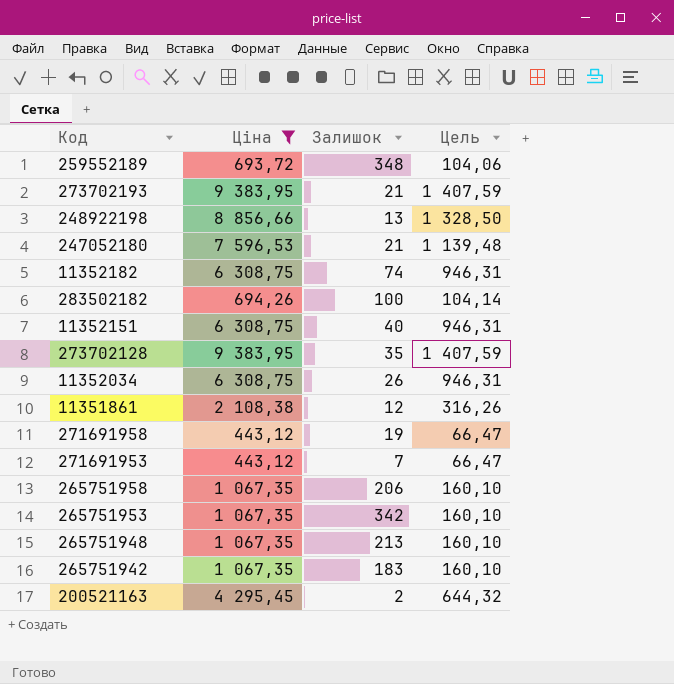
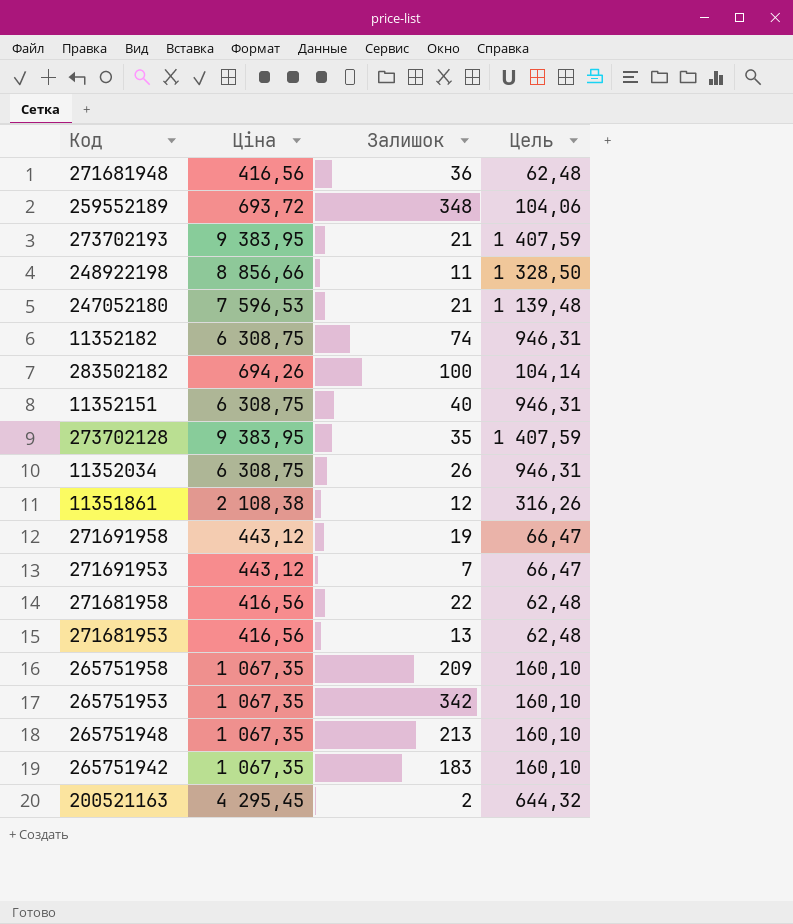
filter: Ціна != 416,56 -> none
248922198 | Залишок: 13 -> 11
265751958 | Залишок: 206 -> 209

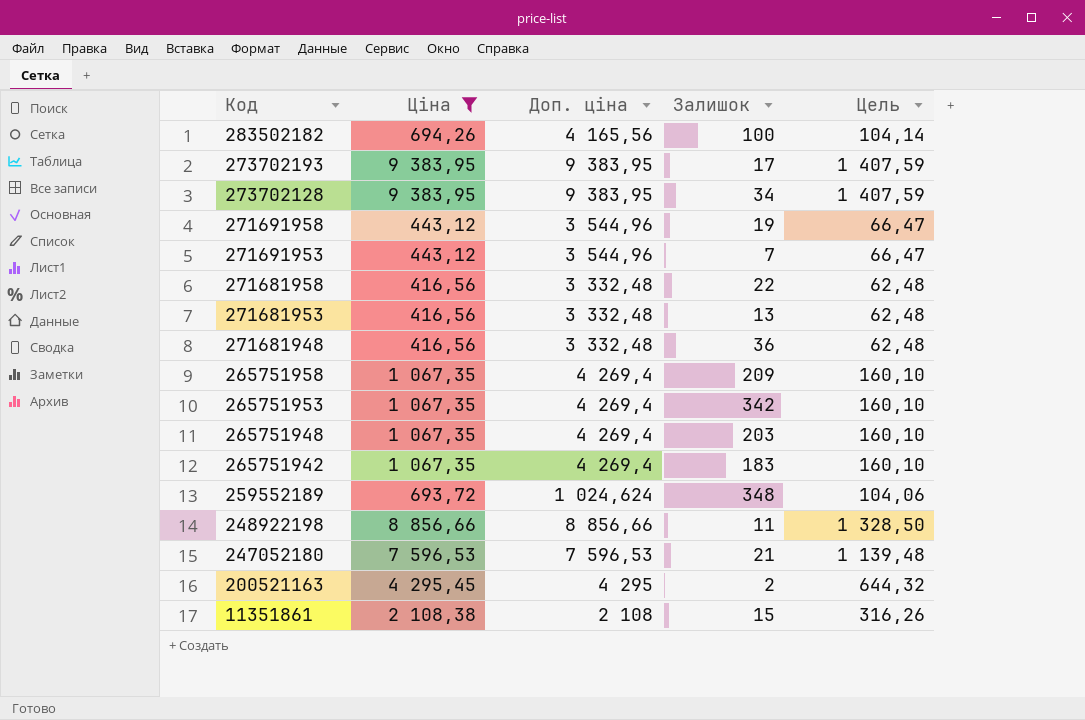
filter: none -> Ціна != 6 308,75
row order: none -> Код descending
column Доп. ціна | position: none -> 3
273702193 | Залишок: 21 -> 17
273702128 | Залишок: 35 -> 34
265751948 | Залишок: 213 -> 203
11351861 | Залишок: 12 -> 15

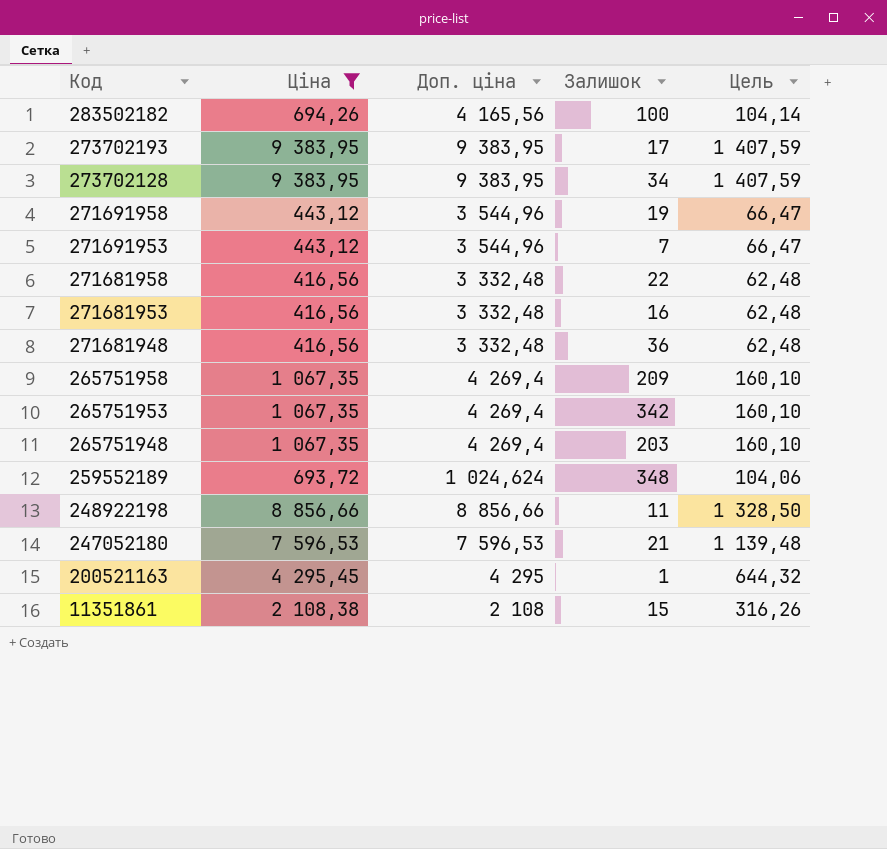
row 265751942: 1 067,35 | 4 269,4 | 183 | 160,10 -> none
271681953 | Залишок: 13 -> 16
200521163 | Залишок: 2 -> 1

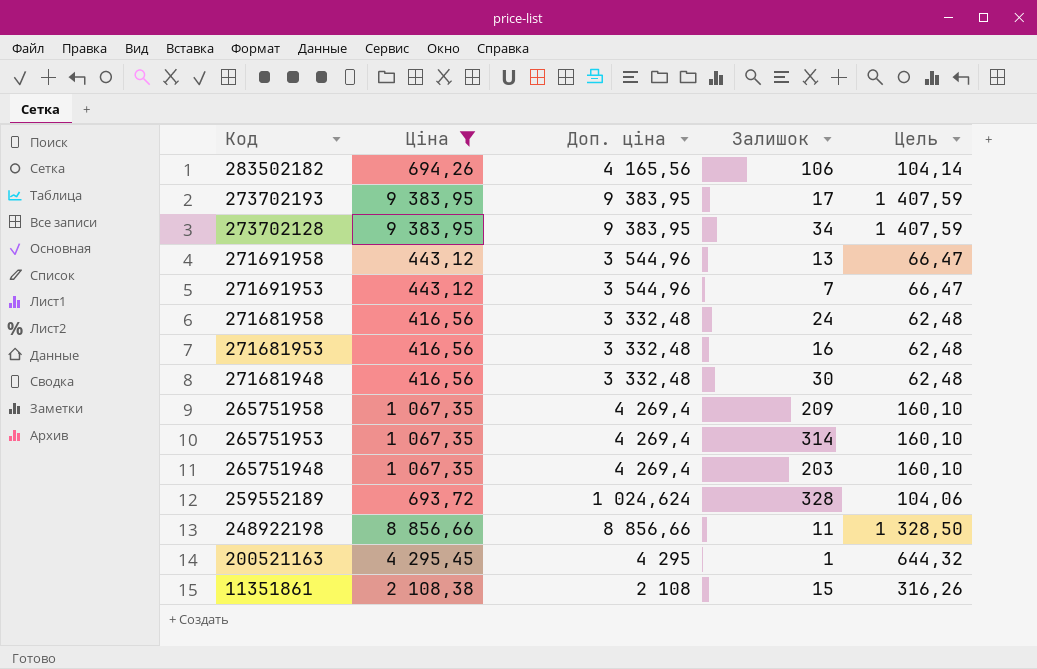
row 247052180: 7 596,53 | 7 596,53 | 21 | 1 139,48 -> none
283502182 | Залишок: 100 -> 106
271691958 | Залишок: 19 -> 13
271681958 | Залишок: 22 -> 24
271681948 | Залишок: 36 -> 30
265751953 | Залишок: 342 -> 314
259552189 | Залишок: 348 -> 328

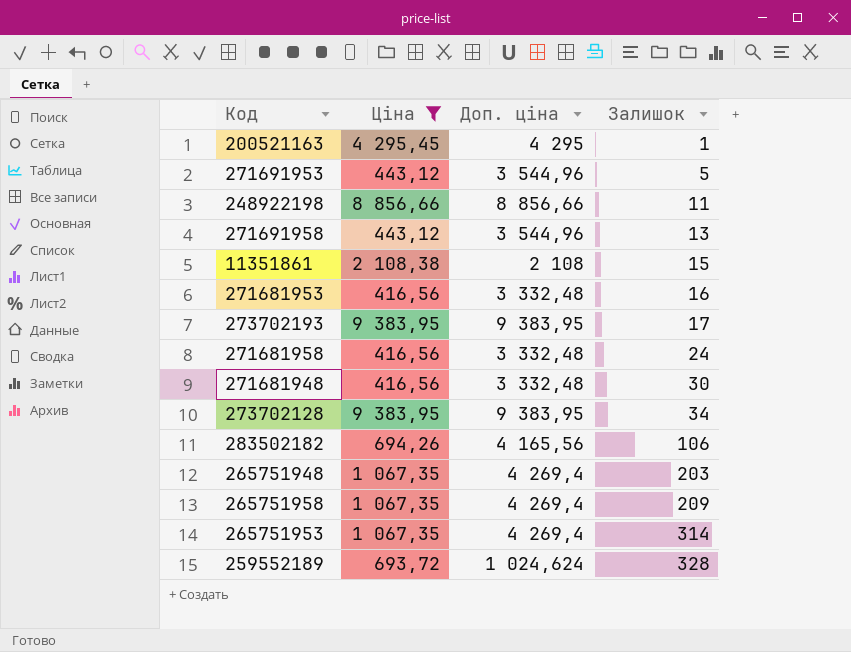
row order: Код descending -> Залишок ascending
column Цель | formula: [Ціна] * 0,15 -> none
271691953 | Залишок: 7 -> 5

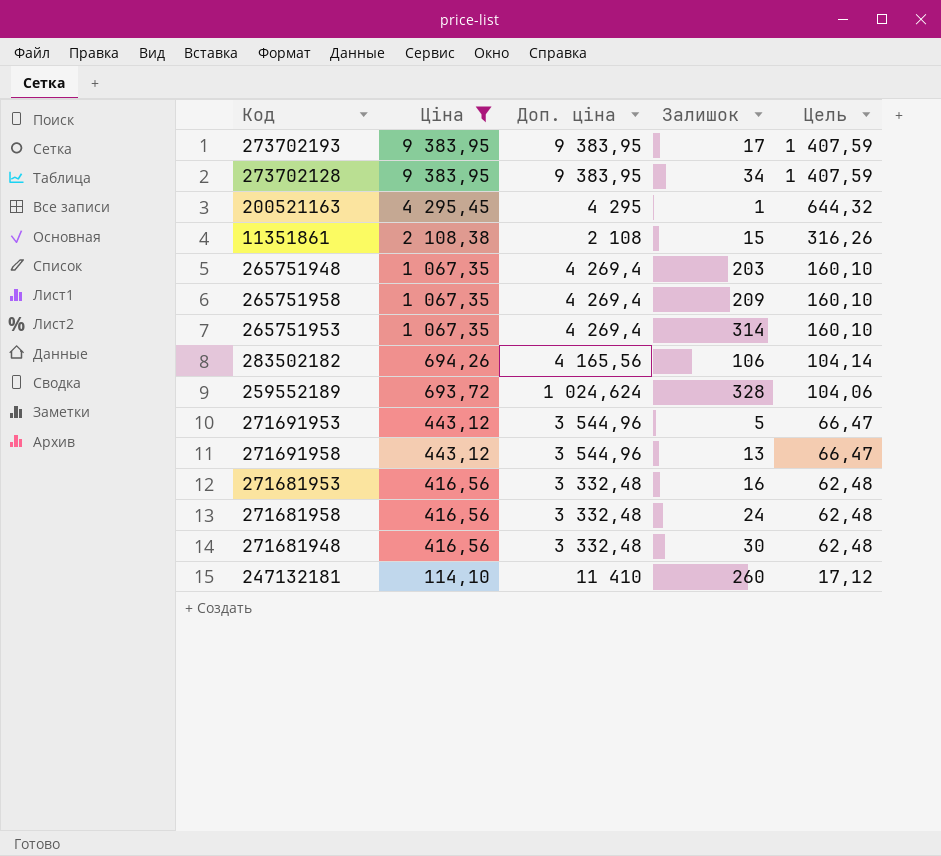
row order: Залишок ascending -> Ціна descending
column Цель | formula: none -> [Ціна] * 0,15
row 248922198: 8 856,66 | 8 856,66 | 11 -> none
row 247132181: none -> 114,10 | 11 410 | 260 | 17,12

